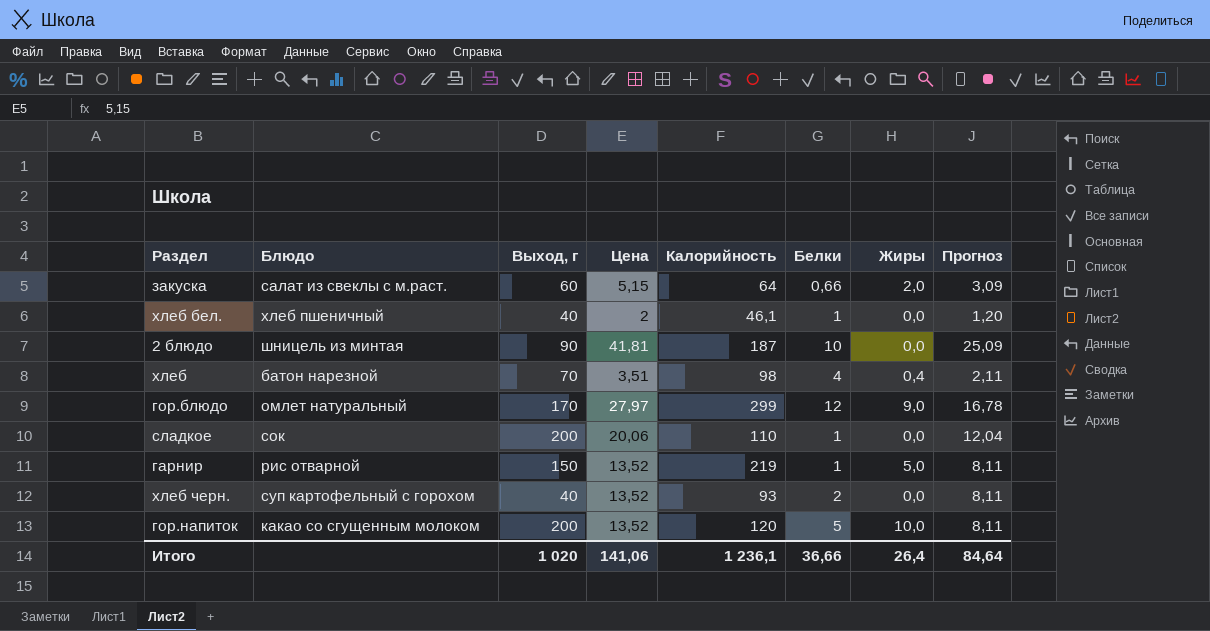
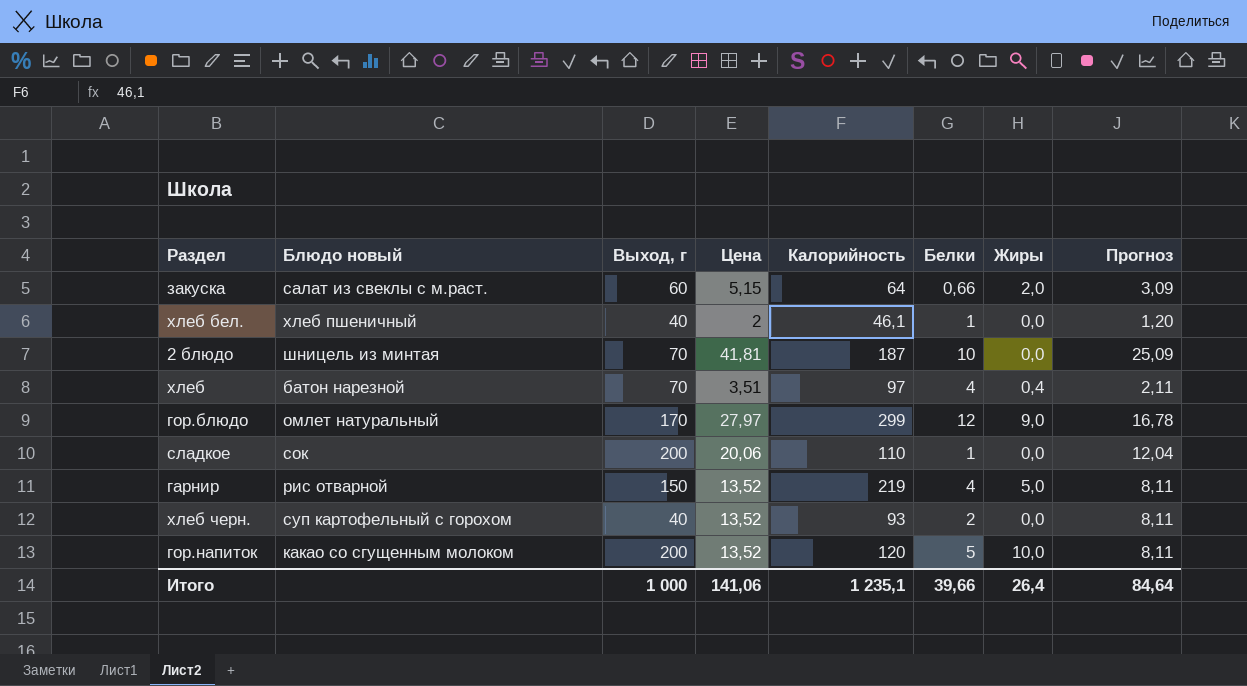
column name: Блюдо -> Блюдо новый
2 блюдо | Выход, г: 90 -> 70
хлеб | Калорийность: 98 -> 97
гарнир | Белки: 1 -> 4
Итого | Выход, г: 1 020 -> 1 000
Итого | Калорийность: 1 236,1 -> 1 235,1
Итого | Белки: 36,66 -> 39,66

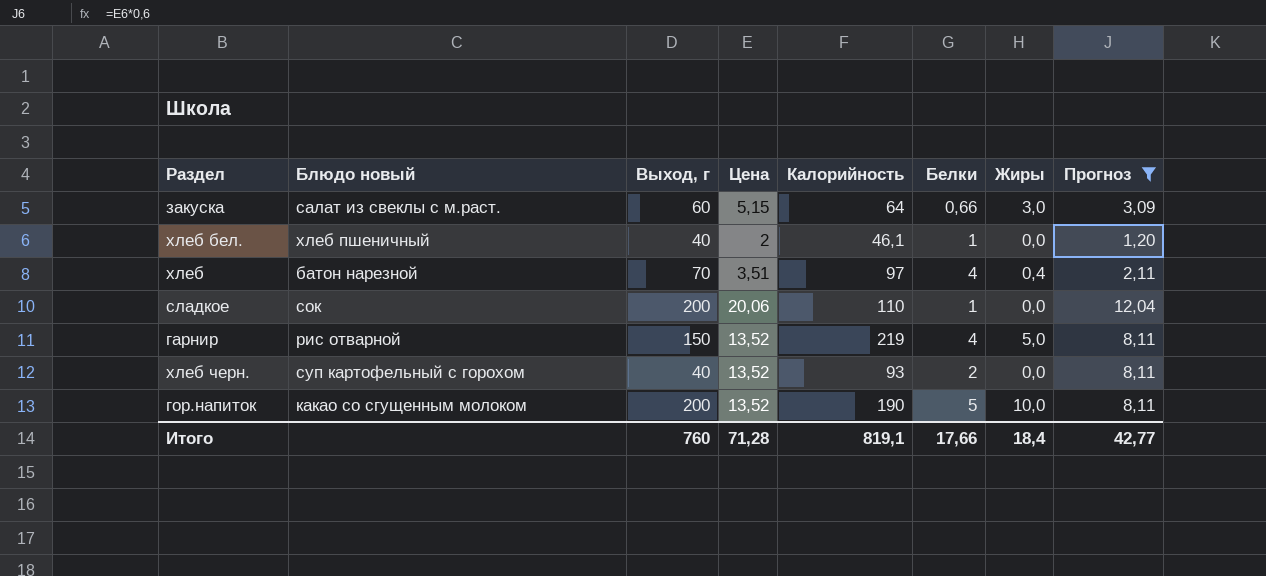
filter: none -> Прогноз <= 12,04
закуска | Жиры: 2,0 -> 3,0
гор.напиток | Калорийность: 120 -> 190
Итого | Выход, г: 1 000 -> 760
Итого | Цена: 141,06 -> 71,28
Итого | Калорийность: 1 235,1 -> 819,1
Итого | Белки: 39,66 -> 17,66
Итого | Жиры: 26,4 -> 18,4
Итого | Прогноз: 84,64 -> 42,77

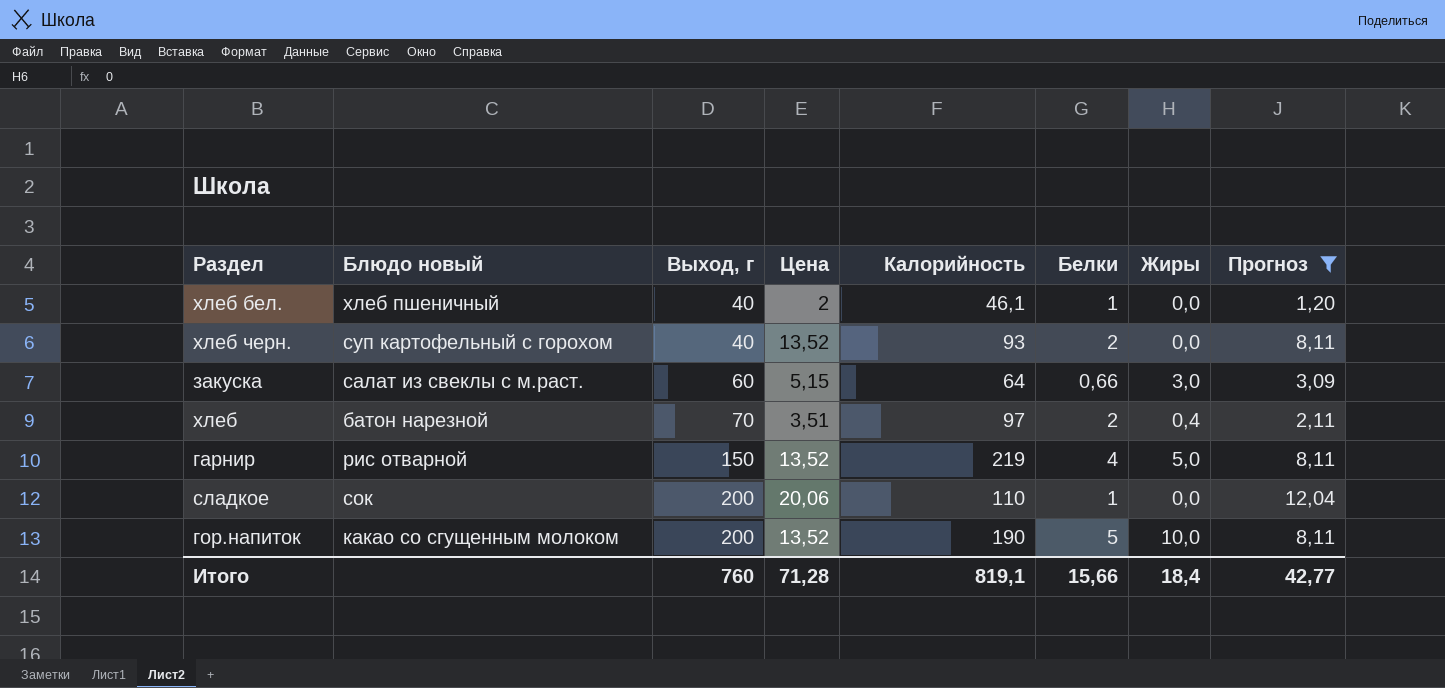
row order: none -> Выход, г ascending
хлеб | Белки: 4 -> 2
Итого | Белки: 17,66 -> 15,66

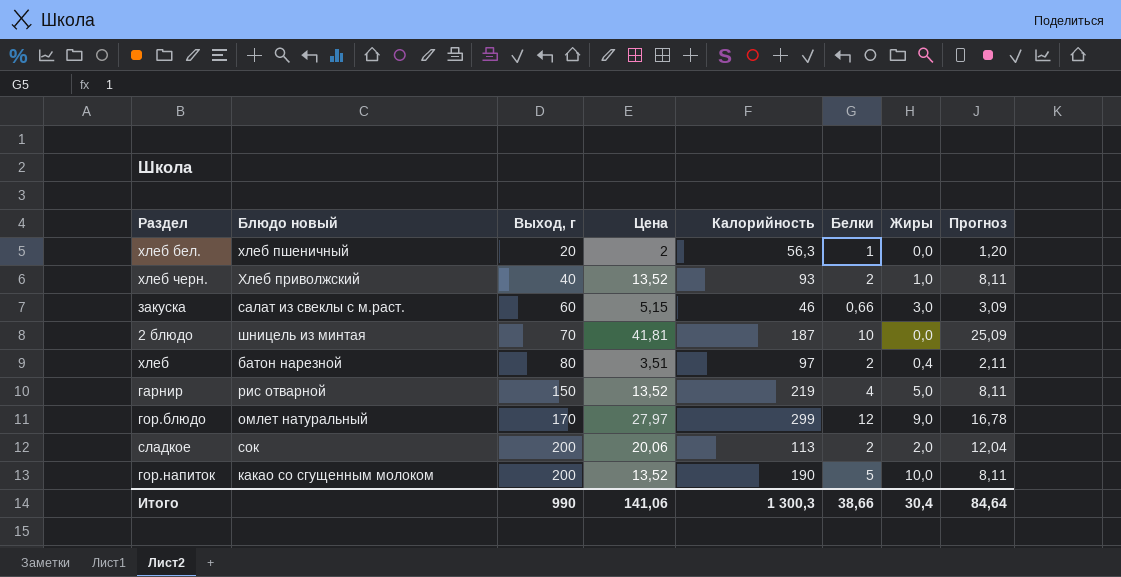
filter: Прогноз <= 12,04 -> none
хлеб бел. | Выход, г: 40 -> 20
хлеб бел. | Калорийность: 46,1 -> 56,3
хлеб черн. | Блюдо новый: суп картофельный с горохом -> Хлеб приволжский
хлеб черн. | Жиры: 0,0 -> 1,0
закуска | Калорийность: 64 -> 46
хлеб | Выход, г: 70 -> 80
сладкое | Калорийность: 110 -> 113
сладкое | Белки: 1 -> 2
сладкое | Жиры: 0,0 -> 2,0
Итого | Выход, г: 760 -> 990
Итого | Цена: 71,28 -> 141,06
Итого | Калорийность: 819,1 -> 1 300,3
Итого | Белки: 15,66 -> 38,66
Итого | Жиры: 18,4 -> 30,4
Итого | Прогноз: 42,77 -> 84,64

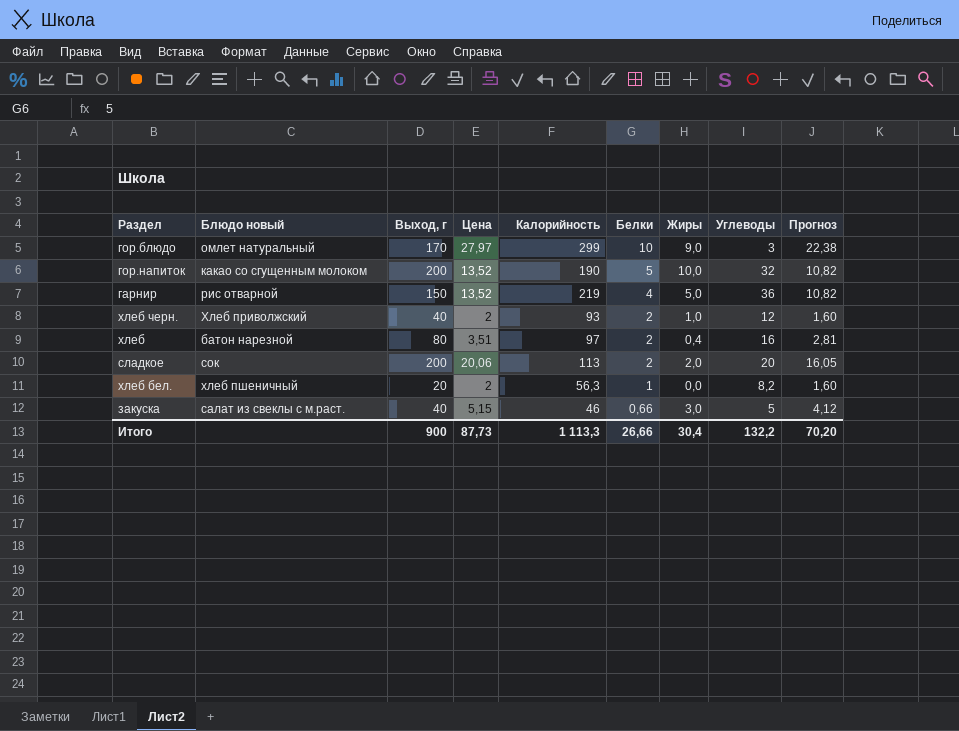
row order: Выход, г ascending -> Белки descending
column Углеводы | position: none -> 8
column Прогноз | formula: [Цена] * 0,6 -> [Цена] * 0,8
row 2 блюдо: шницель из минтая | 70 | 41,81 | 187 | 10 | 0,0 | 25,09 -> none
гор.блюдо | Белки: 12 -> 10
хлеб черн. | Цена: 13,52 -> 2
закуска | Выход, г: 60 -> 40
Итого | Выход, г: 990 -> 900
Итого | Цена: 141,06 -> 87,73
Итого | Калорийность: 1 300,3 -> 1 113,3
Итого | Белки: 38,66 -> 26,66
Итого | Прогноз: 84,64 -> 70,20

